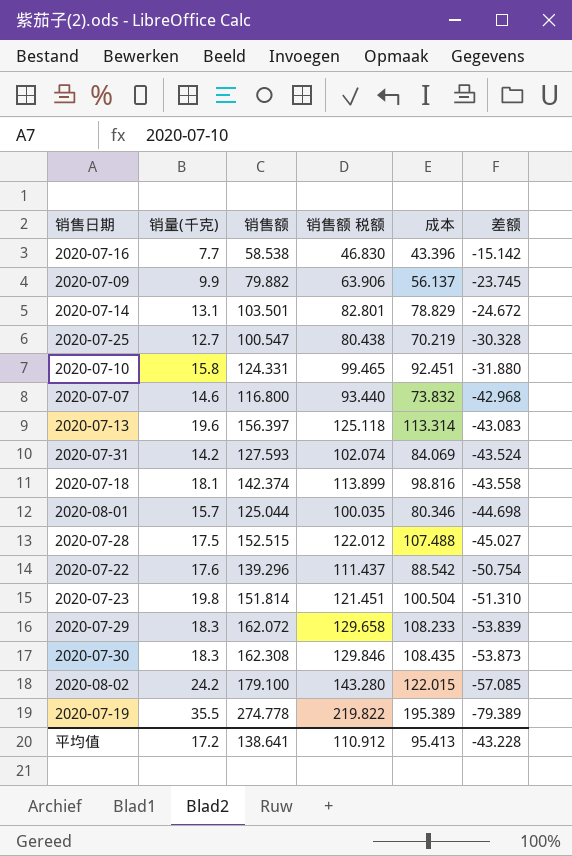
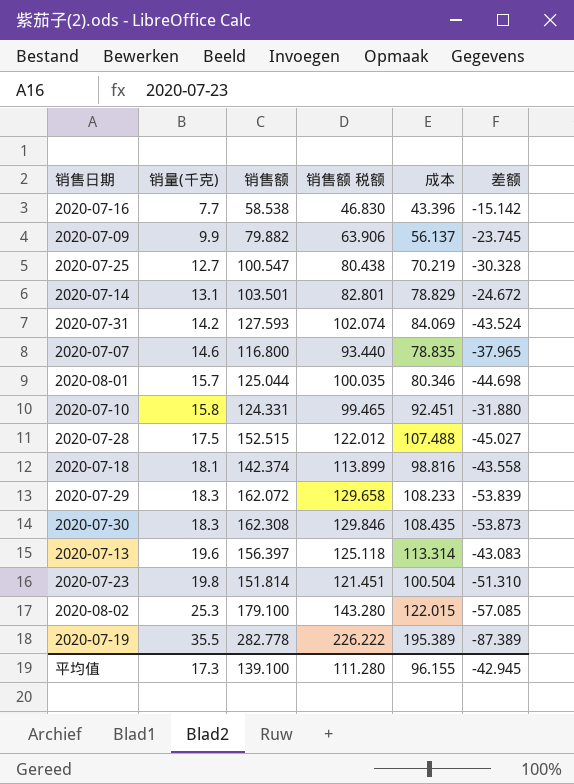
row order: 差额 descending -> 销量(千克) ascending
row 2020-07-22: 17.6 | 139.296 | 111.437 | 88.542 | -50.754 -> none
2020-07-07 | 成本: 73.832 -> 78.835
2020-07-07 | 差额: -42.968 -> -37.965
2020-08-02 | 销量(千克): 24.2 -> 25.3
2020-07-19 | 销售额: 274.778 -> 282.778
2020-07-19 | 销售额 税额: 219.822 -> 226.222
2020-07-19 | 差额: -79.389 -> -87.389
平均值 | 销量(千克): 17.2 -> 17.3
平均值 | 销售额: 138.641 -> 139.100
平均值 | 销售额 税额: 110.912 -> 111.280
平均值 | 成本: 95.413 -> 96.155
平均值 | 差额: -43.228 -> -42.945

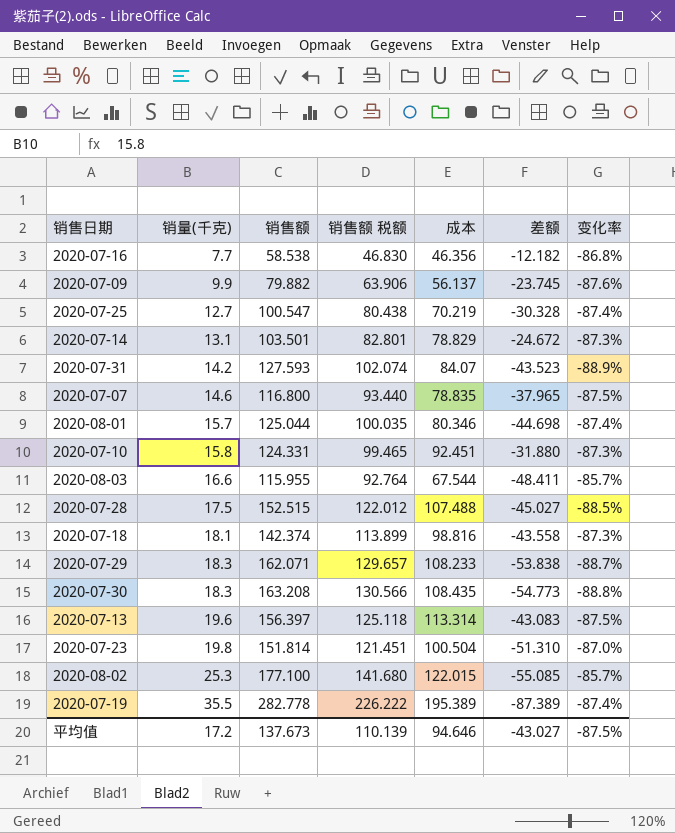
column 变化率 | formula: none -> ([销量(千克)] - [销售额]) / [销售额]
2020-07-16 | 成本: 43.396 -> 46.356
2020-07-16 | 差额: -15.142 -> -12.182
2020-07-31 | 成本: 84.069 -> 84.07
2020-07-31 | 差额: -43.524 -> -43.523
row 2020-08-03: none -> 16.6 | 115.955 | 92.764 | 67.544 | -48.411 | -85.7%
2020-07-29 | 销售额: 162.072 -> 162.071
2020-07-29 | 销售额 税额: 129.658 -> 129.657
2020-07-29 | 差额: -53.839 -> -53.838
2020-07-30 | 销售额: 162.308 -> 163.208
2020-07-30 | 销售额 税额: 129.846 -> 130.566
2020-07-30 | 差额: -53.873 -> -54.773
2020-08-02 | 销售额: 179.100 -> 177.100
2020-08-02 | 销售额 税额: 143.280 -> 141.680
2020-08-02 | 差额: -57.085 -> -55.085
平均值 | 销量(千克): 17.3 -> 17.2
平均值 | 销售额: 139.100 -> 137.673
平均值 | 销售额 税额: 111.280 -> 110.139
平均值 | 成本: 96.155 -> 94.646
平均值 | 差额: -42.945 -> -43.027

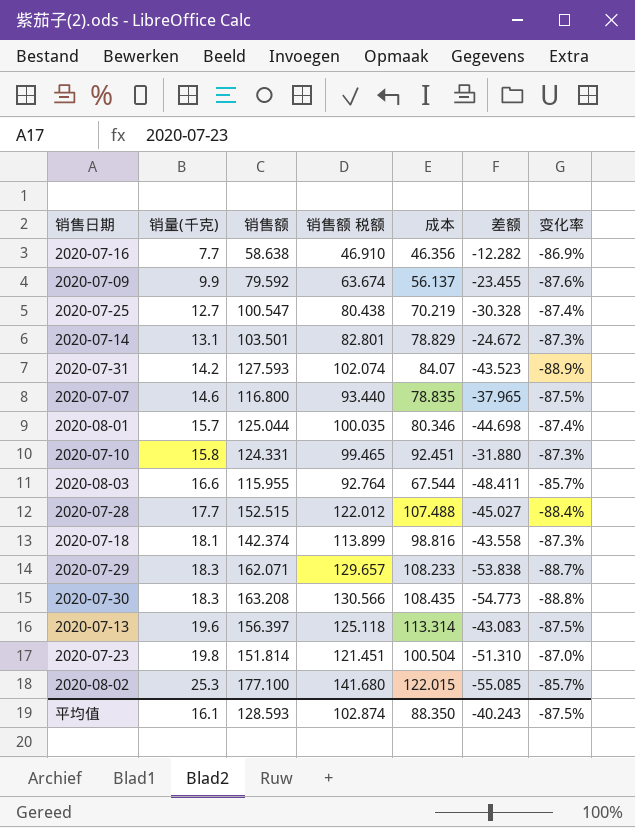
row 2020-07-19: 35.5 | 282.778 | 226.222 | 195.389 | -87.389 | -87.4% -> none
2020-07-16 | 销售额: 58.538 -> 58.638
2020-07-16 | 销售额 税额: 46.830 -> 46.910
2020-07-16 | 差额: -12.182 -> -12.282
2020-07-16 | 变化率: -86.8% -> -86.9%
2020-07-09 | 销售额: 79.882 -> 79.592
2020-07-09 | 销售额 税额: 63.906 -> 63.674
2020-07-09 | 差额: -23.745 -> -23.455
2020-07-28 | 销量(千克): 17.5 -> 17.7
2020-07-28 | 变化率: -88.5% -> -88.4%
平均值 | 销量(千克): 17.2 -> 16.1
平均值 | 销售额: 137.673 -> 128.593
平均值 | 销售额 税额: 110.139 -> 102.874
平均值 | 成本: 94.646 -> 88.350
平均值 | 差额: -43.027 -> -40.243

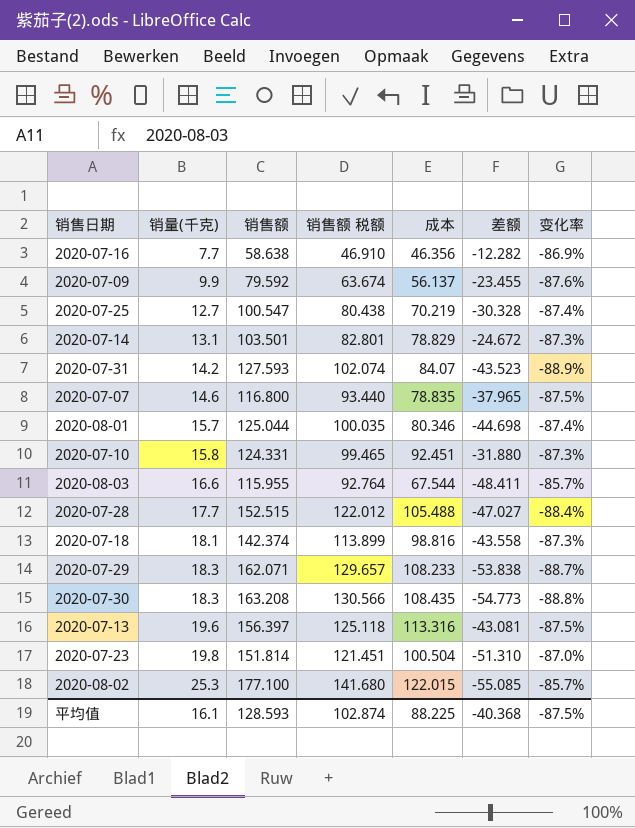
2020-07-28 | 成本: 107.488 -> 105.488
2020-07-28 | 差额: -45.027 -> -47.027
2020-07-13 | 成本: 113.314 -> 113.316
2020-07-13 | 差额: -43.083 -> -43.081
平均值 | 成本: 88.350 -> 88.225
平均值 | 差额: -40.243 -> -40.368

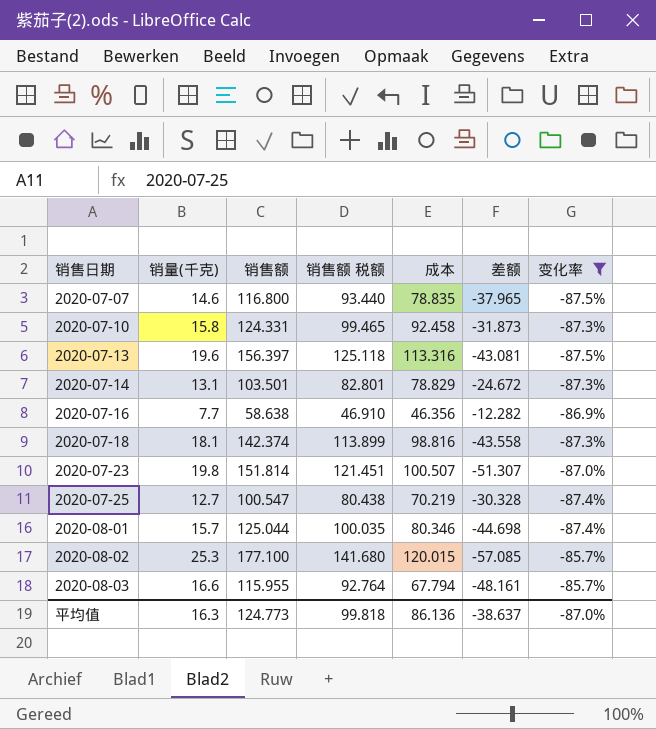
filter: none -> 变化率 >= -87.5%
row order: 销量(千克) ascending -> 销售日期 ascending
2020-07-10 | 成本: 92.451 -> 92.458
2020-07-10 | 差额: -31.880 -> -31.873
2020-07-23 | 成本: 100.504 -> 100.507
2020-07-23 | 差额: -51.310 -> -51.307
2020-08-02 | 成本: 122.015 -> 120.015
2020-08-02 | 差额: -55.085 -> -57.085
2020-08-03 | 成本: 67.544 -> 67.794
2020-08-03 | 差额: -48.411 -> -48.161
平均值 | 销量(千克): 16.1 -> 16.3
平均值 | 销售额: 128.593 -> 124.773
平均值 | 销售额 税额: 102.874 -> 99.818
平均值 | 成本: 88.225 -> 86.136
平均值 | 差额: -40.368 -> -38.637
平均值 | 变化率: -87.5% -> -87.0%

